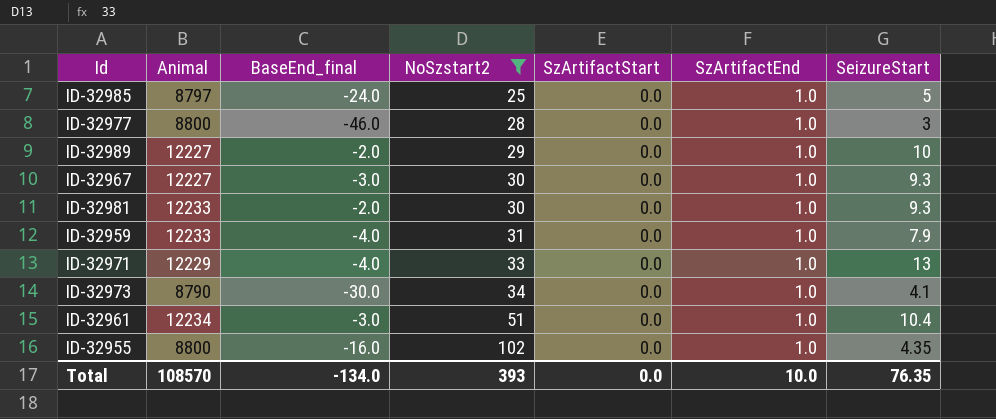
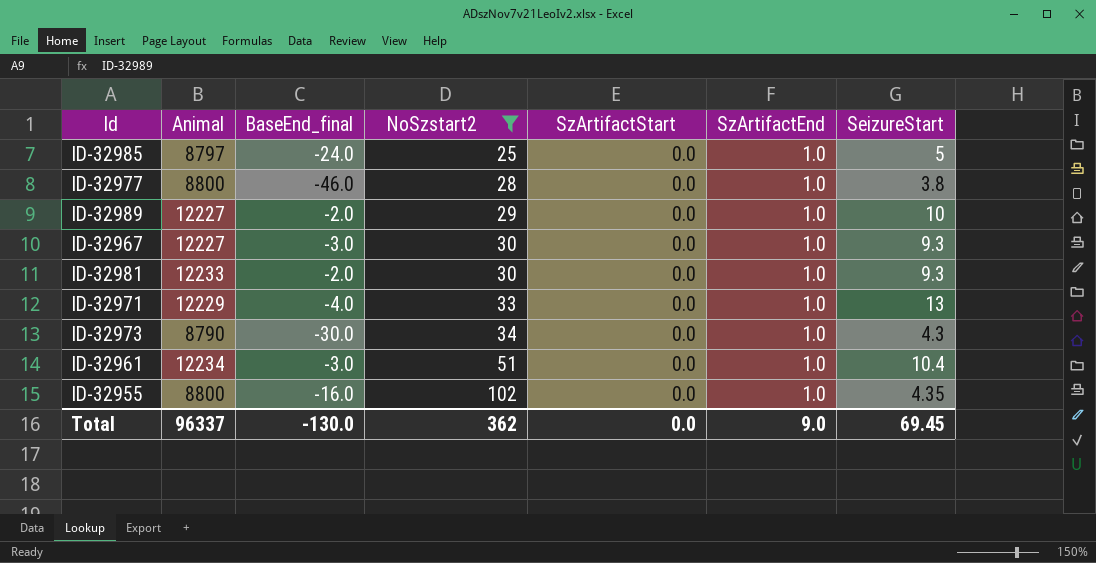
row ID-32959: 12233 | -4.0 | 31 | 0.0 | 1.0 | 7.9 -> none
ID-32977 | SeizureStart: 3 -> 3.8
ID-32973 | SeizureStart: 4.1 -> 4.3
Total | Animal: 108570 -> 96337
Total | BaseEnd_final: -134.0 -> -130.0
Total | NoSzstart2: 393 -> 362
Total | SzArtifactEnd: 10.0 -> 9.0
Total | SeizureStart: 76.35 -> 69.45

